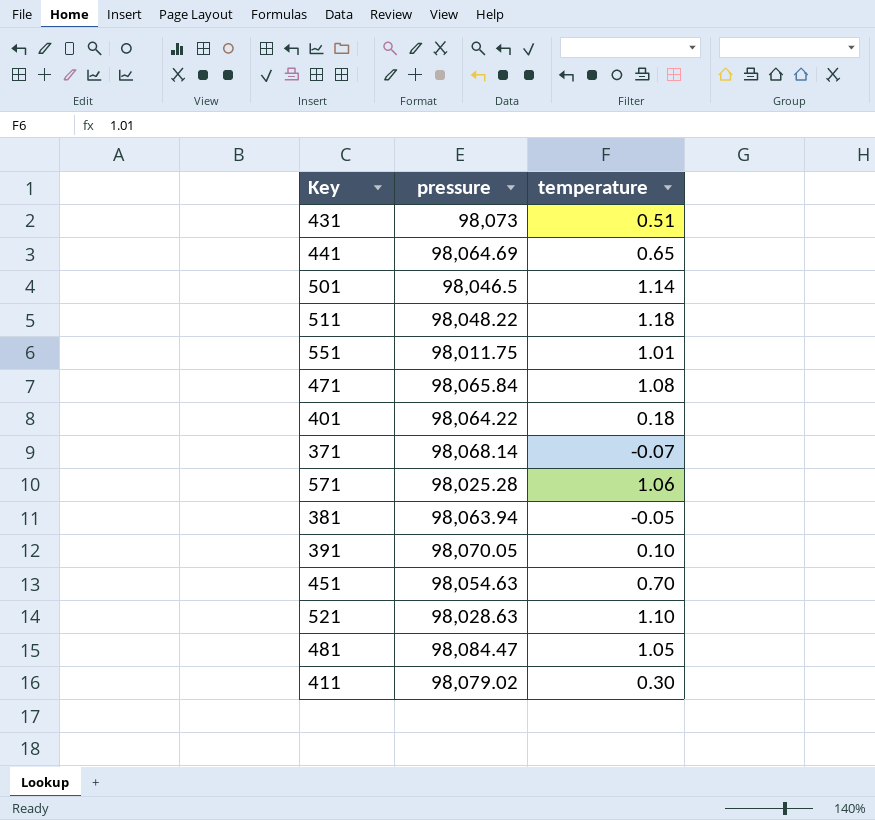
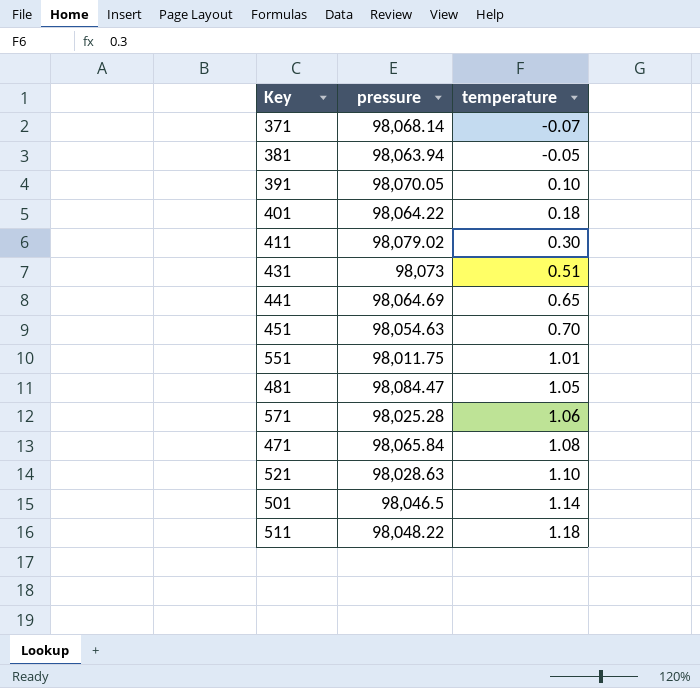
row order: none -> temperature ascending

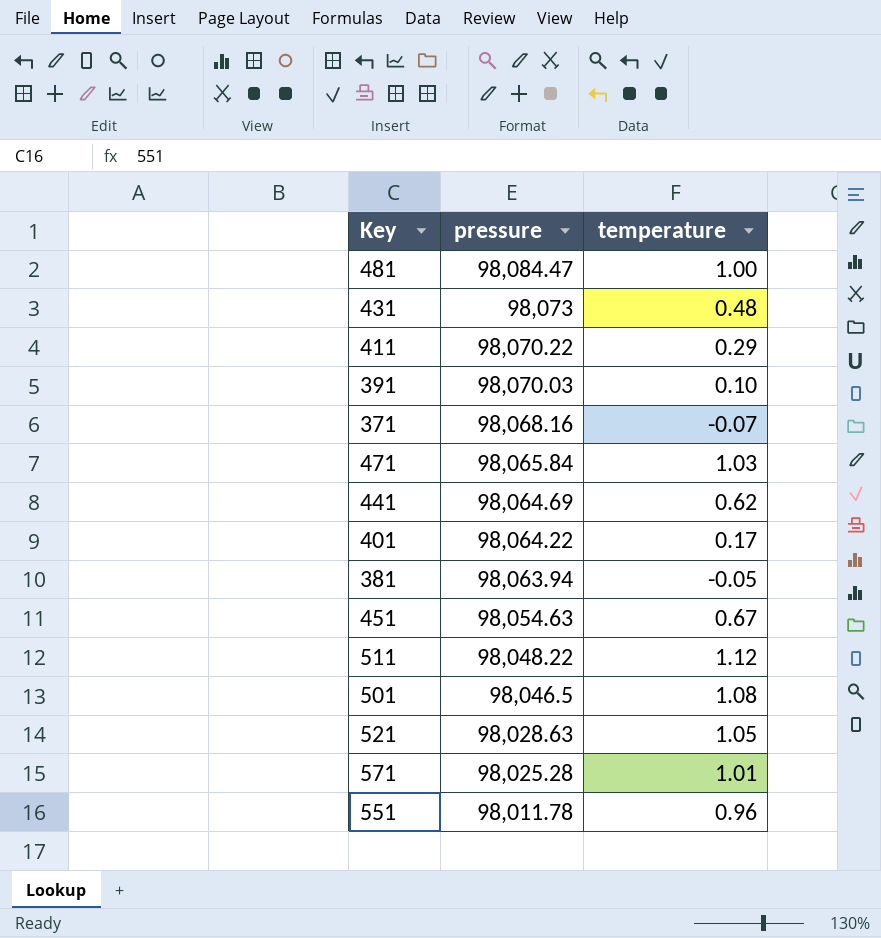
row order: temperature ascending -> pressure descending
481 | temperature: 1.05 -> 1.00
431 | temperature: 0.51 -> 0.48
411 | pressure: 98,079.02 -> 98,070.22
411 | temperature: 0.30 -> 0.29
391 | pressure: 98,070.05 -> 98,070.03
371 | pressure: 98,068.14 -> 98,068.16
471 | temperature: 1.08 -> 1.03
441 | temperature: 0.65 -> 0.62
401 | temperature: 0.18 -> 0.17
451 | temperature: 0.70 -> 0.67
511 | temperature: 1.18 -> 1.12
501 | temperature: 1.14 -> 1.08
521 | temperature: 1.10 -> 1.05
571 | temperature: 1.06 -> 1.01
551 | pressure: 98,011.75 -> 98,011.78
551 | temperature: 1.01 -> 0.96

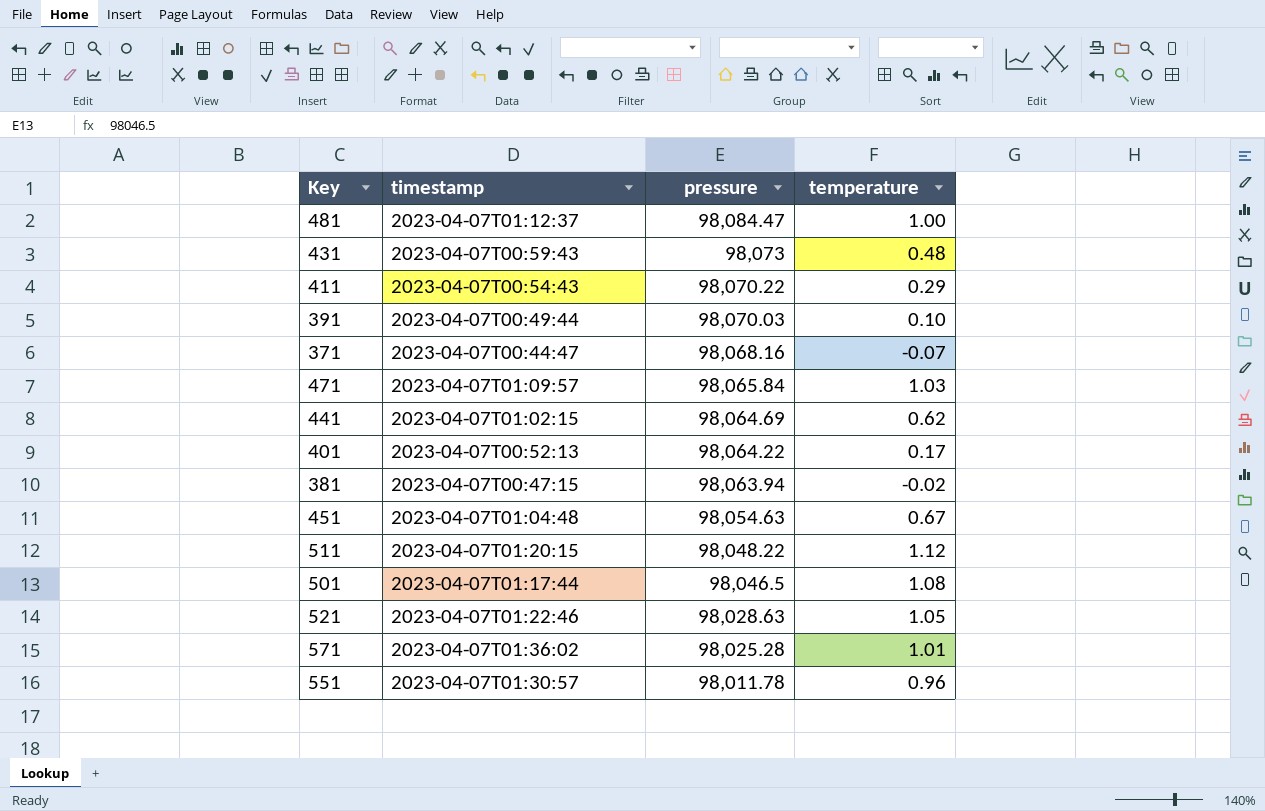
column timestamp | position: none -> 2
381 | temperature: -0.05 -> -0.02

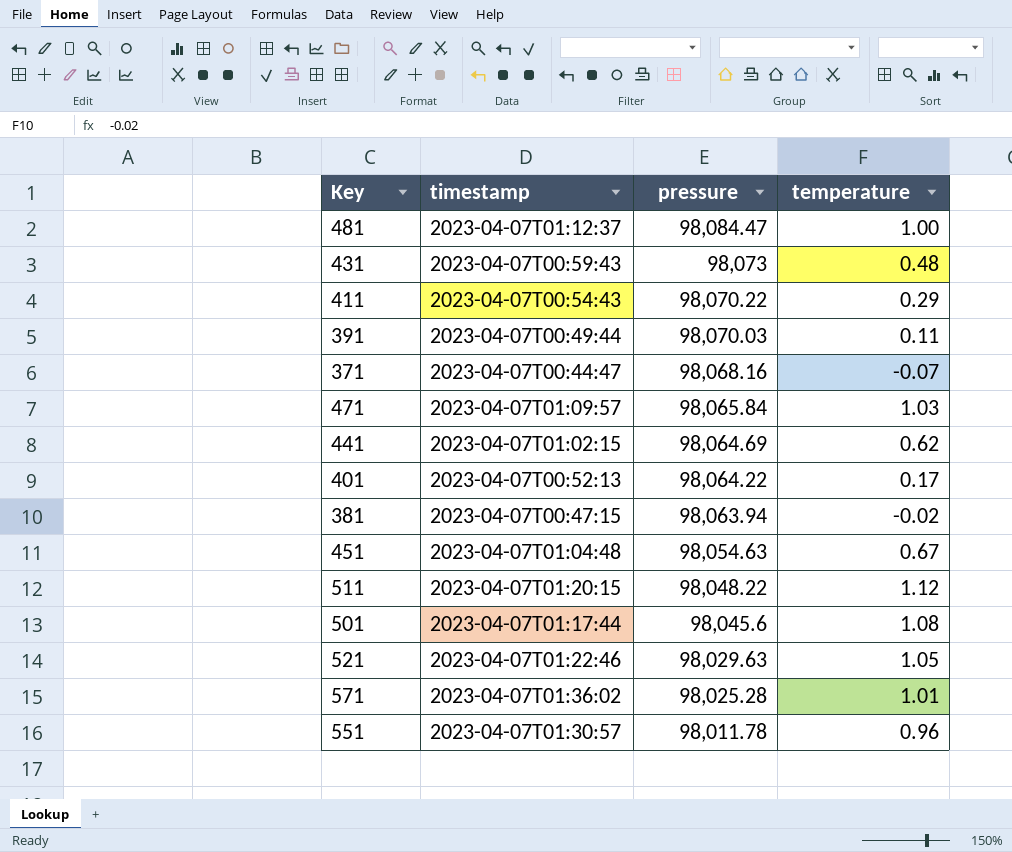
391 | temperature: 0.10 -> 0.11
501 | pressure: 98,046.5 -> 98,045.6
521 | pressure: 98,028.63 -> 98,029.63

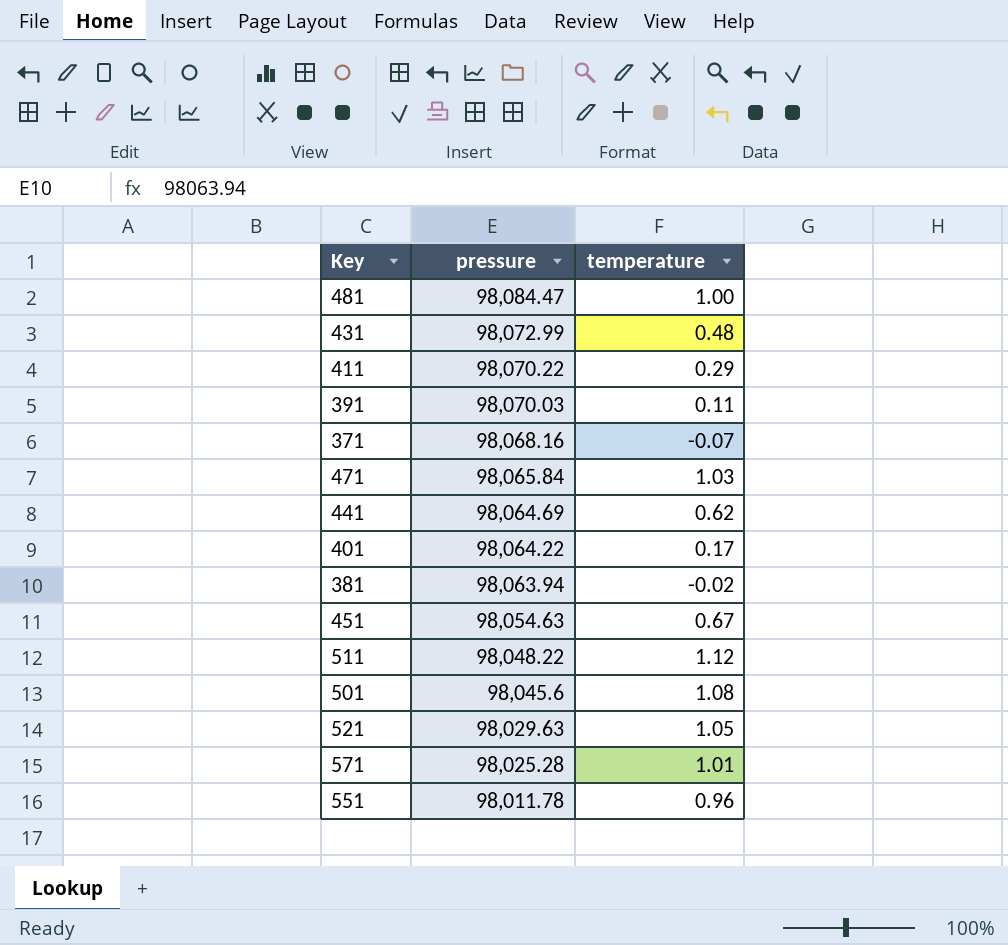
column timestamp | position: 2 -> none
431 | pressure: 98,073 -> 98,072.99

